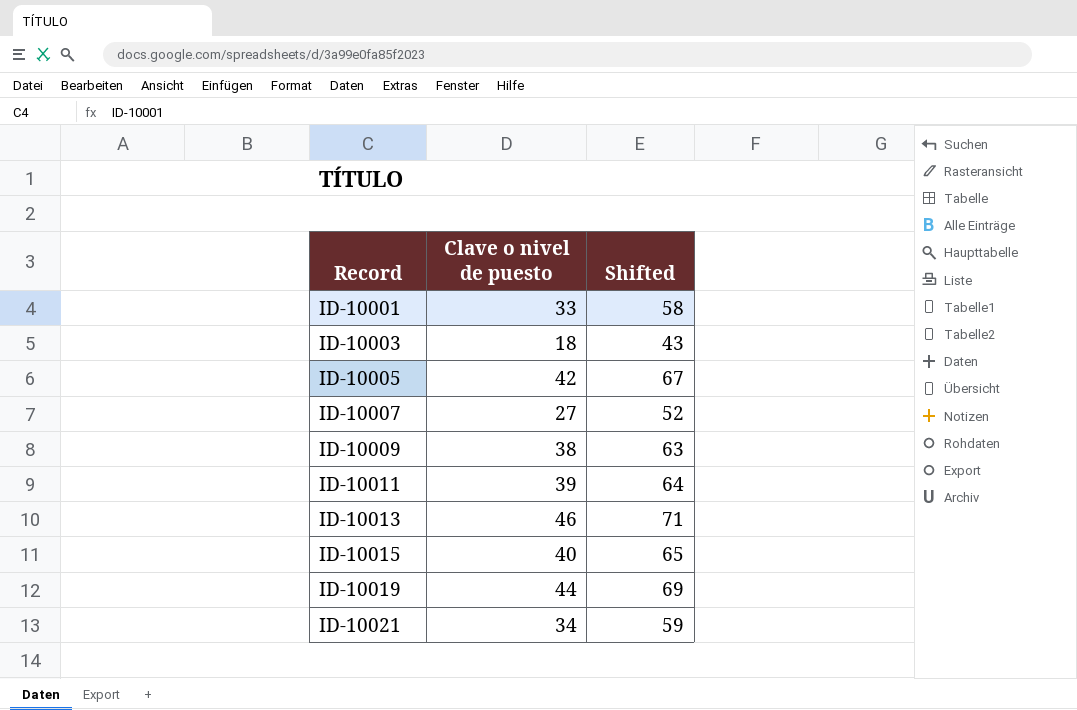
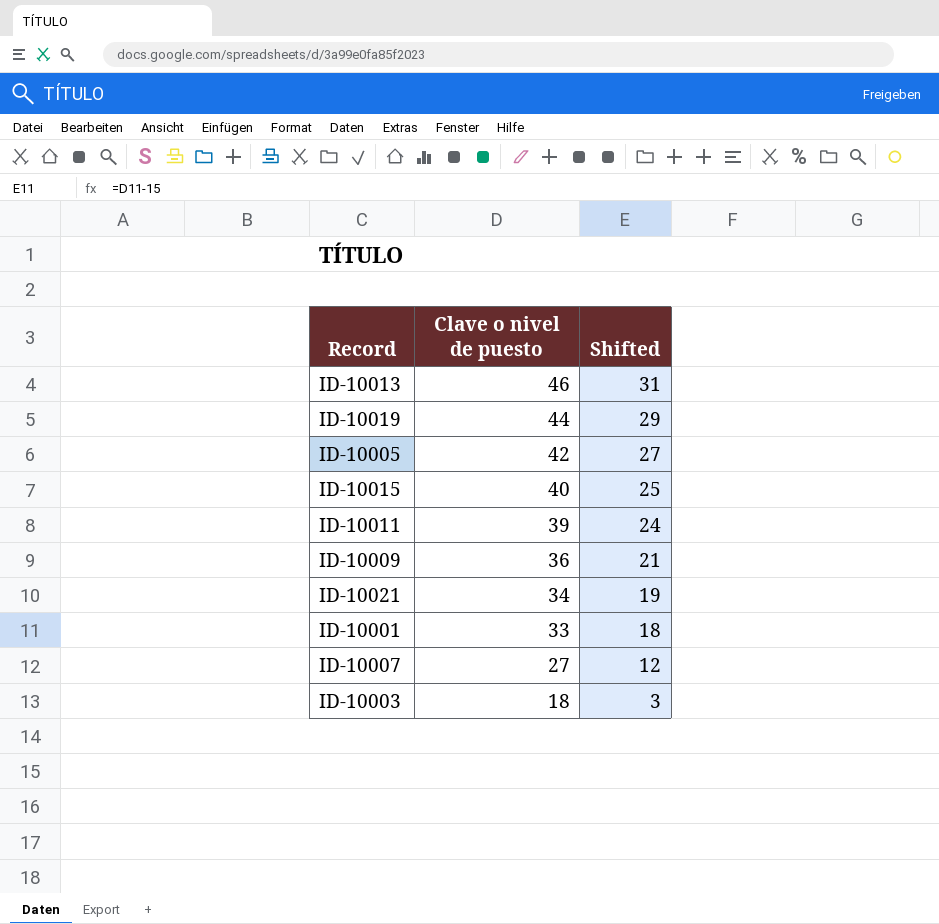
row order: Record ascending -> Clave o nivel de puesto descending
column Shifted | formula: [Clave o nivel de puesto] + 25 -> [Clave o nivel de puesto] - 15
ID-10009 | Clave o nivel de puesto: 38 -> 36

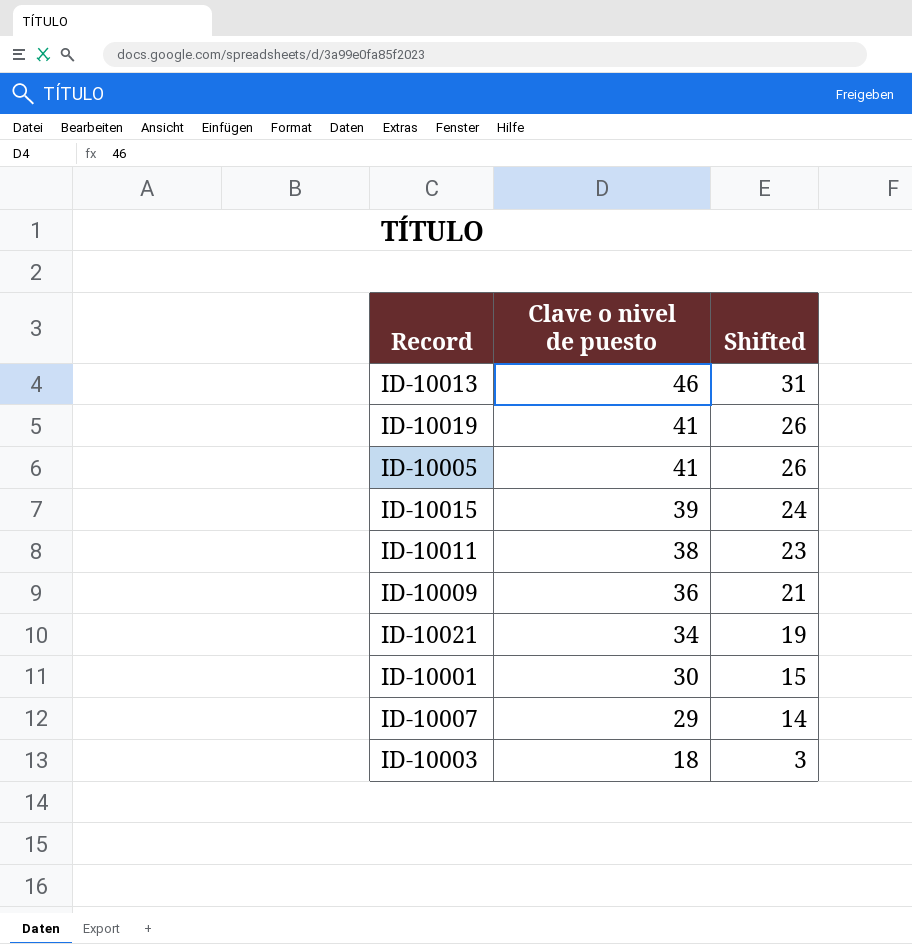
ID-10019 | Clave o nivel de puesto: 44 -> 41
ID-10019 | Shifted: 29 -> 26
ID-10005 | Clave o nivel de puesto: 42 -> 41
ID-10005 | Shifted: 27 -> 26
ID-10015 | Clave o nivel de puesto: 40 -> 39
ID-10015 | Shifted: 25 -> 24
ID-10011 | Clave o nivel de puesto: 39 -> 38
ID-10011 | Shifted: 24 -> 23
ID-10001 | Clave o nivel de puesto: 33 -> 30
ID-10001 | Shifted: 18 -> 15
ID-10007 | Clave o nivel de puesto: 27 -> 29
ID-10007 | Shifted: 12 -> 14

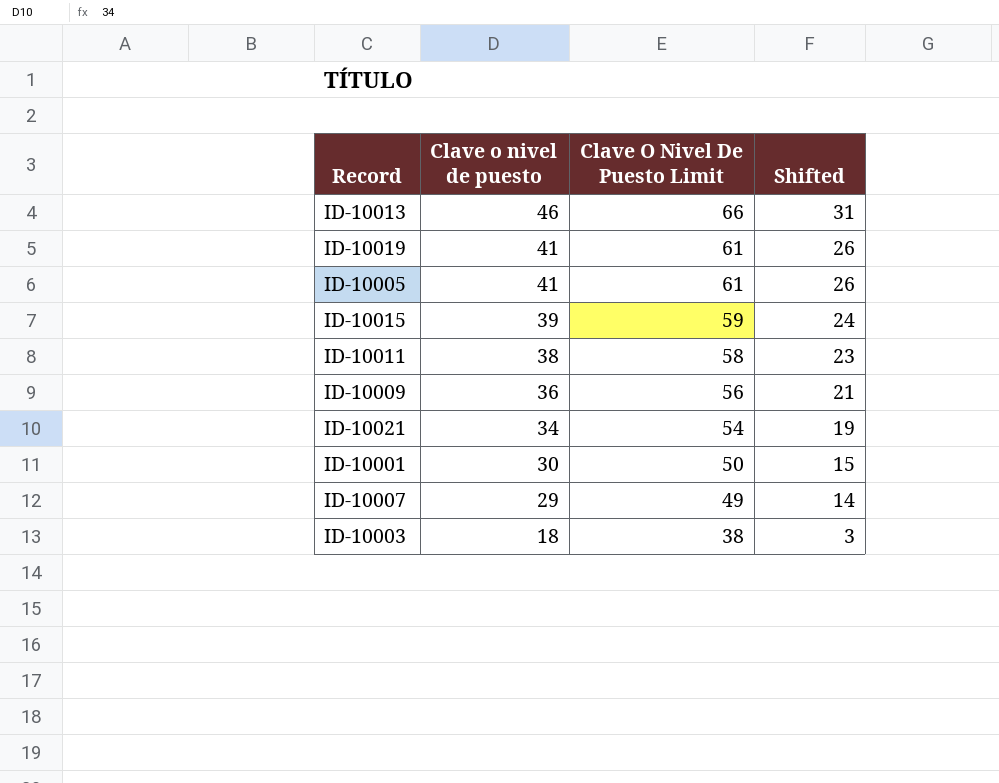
column Clave O Nivel De Puesto Limit | formula: none -> [Clave o nivel de puesto] + 20

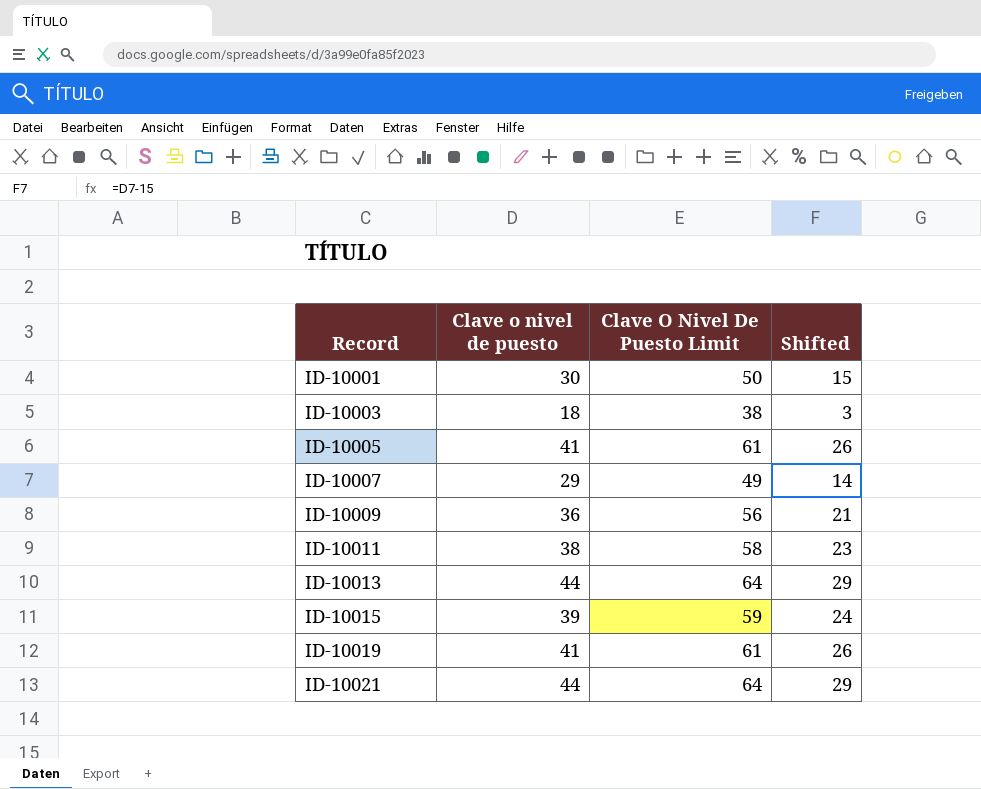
row order: Clave o nivel de puesto descending -> Record ascending
ID-10013 | Clave o nivel de puesto: 46 -> 44
ID-10013 | Clave O Nivel De Puesto Limit: 66 -> 64
ID-10013 | Shifted: 31 -> 29
ID-10021 | Clave o nivel de puesto: 34 -> 44
ID-10021 | Clave O Nivel De Puesto Limit: 54 -> 64
ID-10021 | Shifted: 19 -> 29

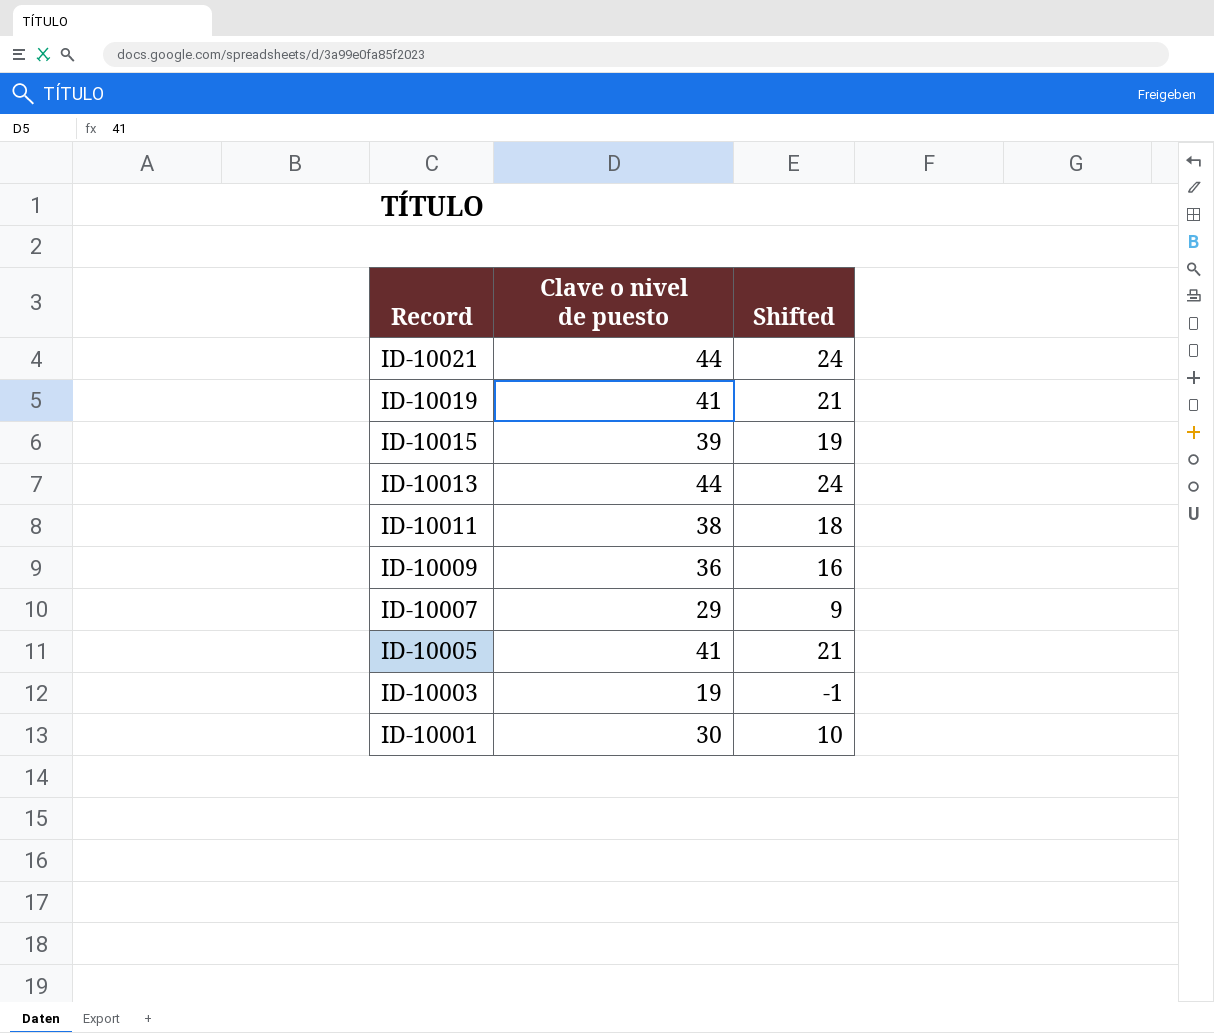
row order: Record ascending -> Record descending
column Clave O Nivel De Puesto Limit | formula: [Clave o nivel de puesto] + 20 -> none
column Shifted | formula: [Clave o nivel de puesto] - 15 -> [Clave o nivel de puesto] - 20
ID-10003 | Clave o nivel de puesto: 18 -> 19

